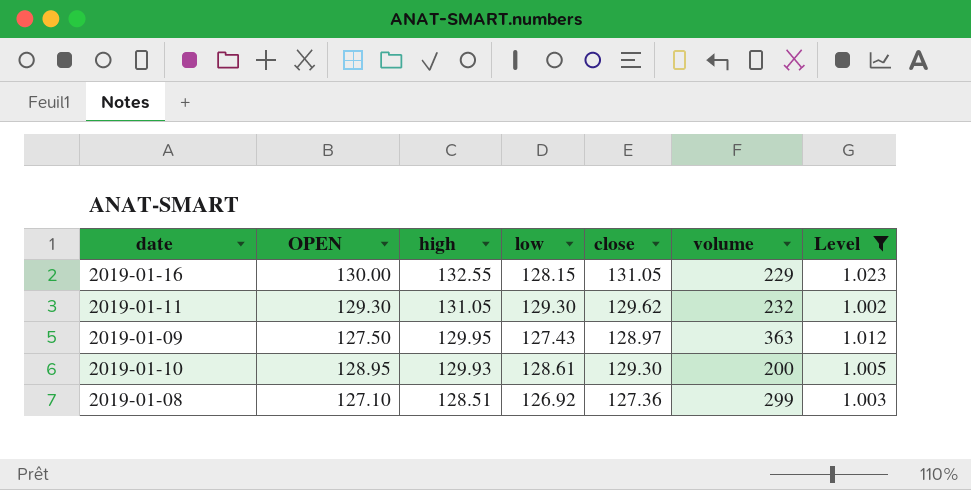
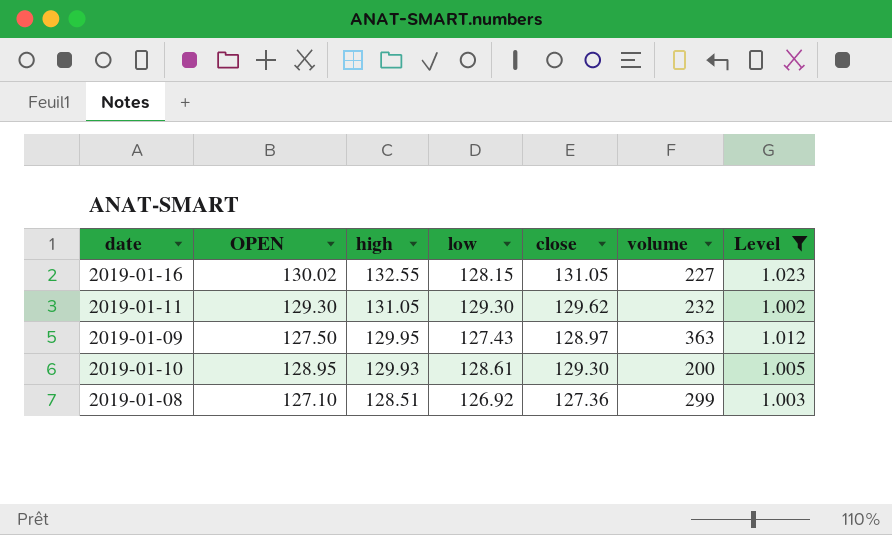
2019-01-16 | OPEN: 130.00 -> 130.02
2019-01-16 | volume: 229 -> 227

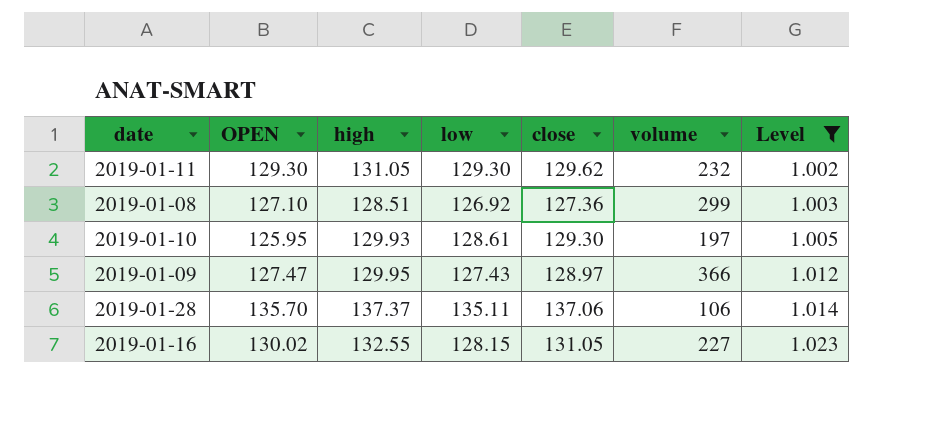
row order: high descending -> Level ascending
2019-01-10 | OPEN: 128.95 -> 125.95
2019-01-10 | volume: 200 -> 197
2019-01-09 | OPEN: 127.50 -> 127.47
2019-01-09 | volume: 363 -> 366
row 2019-01-28: none -> 135.70 | 137.37 | 135.11 | 137.06 | 106 | 1.014

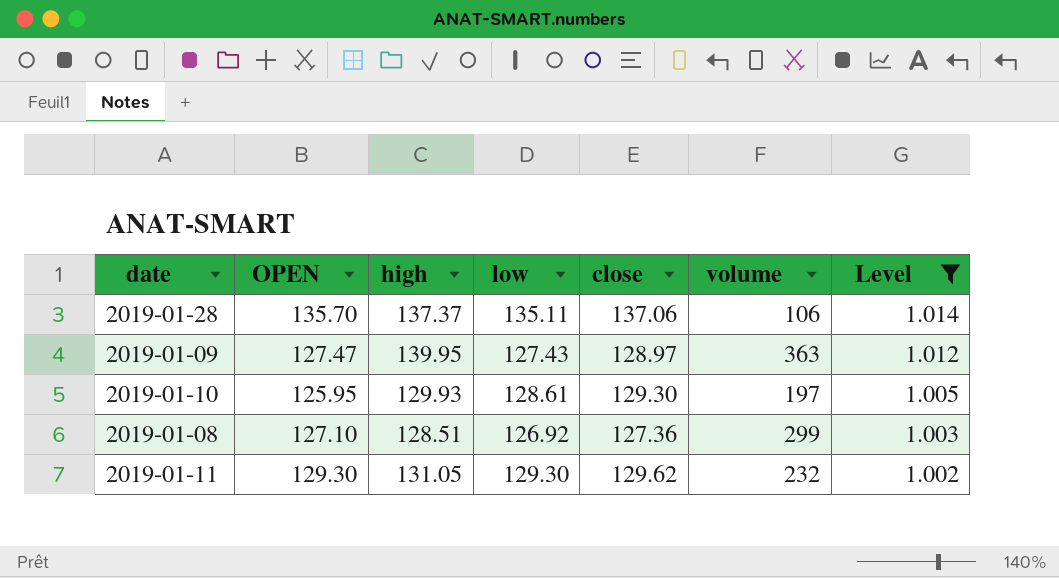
row order: Level ascending -> Level descending
row 2019-01-16: 130.02 | 132.55 | 128.15 | 131.05 | 227 | 1.023 -> none
2019-01-09 | high: 129.95 -> 139.95
2019-01-09 | volume: 366 -> 363

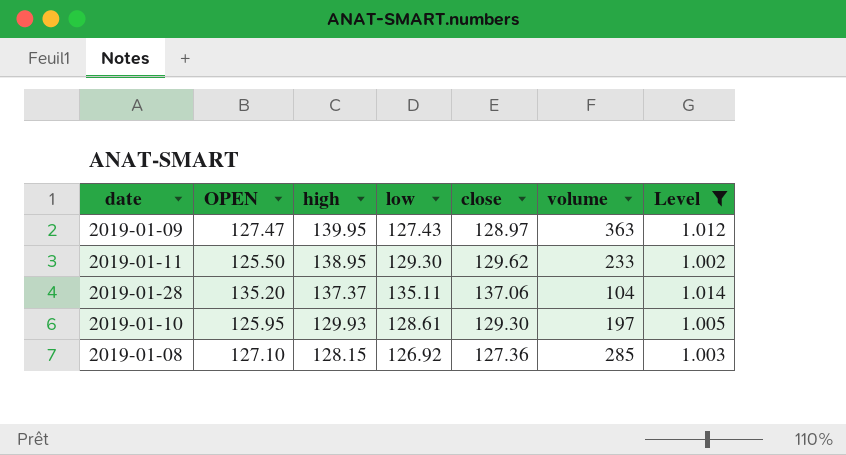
row order: Level descending -> high descending
2019-01-11 | OPEN: 129.30 -> 125.50
2019-01-11 | high: 131.05 -> 138.95
2019-01-11 | volume: 232 -> 233
2019-01-28 | OPEN: 135.70 -> 135.20
2019-01-28 | volume: 106 -> 104
2019-01-08 | high: 128.51 -> 128.15
2019-01-08 | volume: 299 -> 285

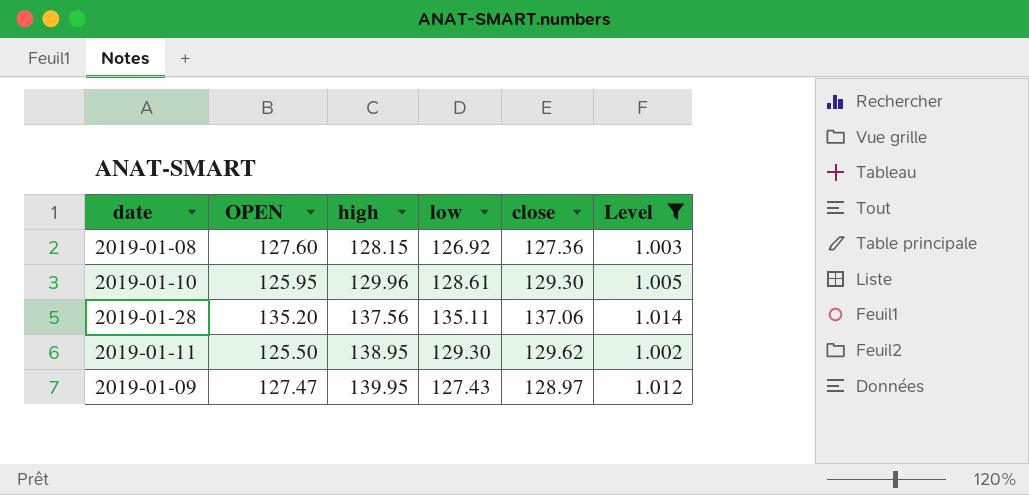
row order: high descending -> high ascending
column volume | position: 6 -> none
2019-01-08 | OPEN: 127.10 -> 127.60
2019-01-10 | high: 129.93 -> 129.96
2019-01-28 | high: 137.37 -> 137.56

